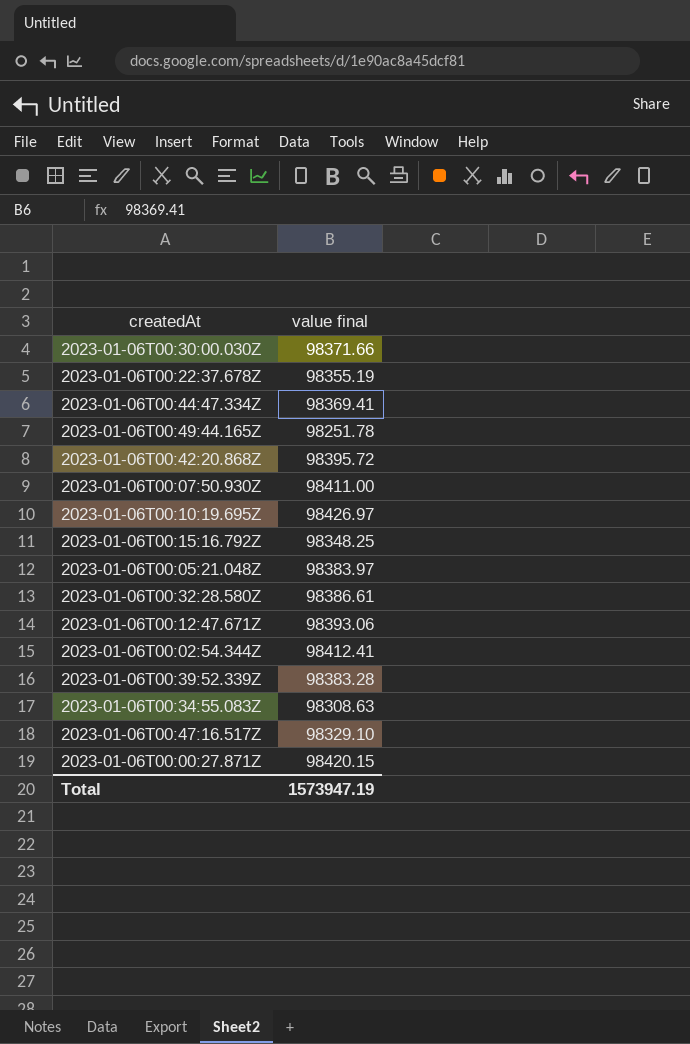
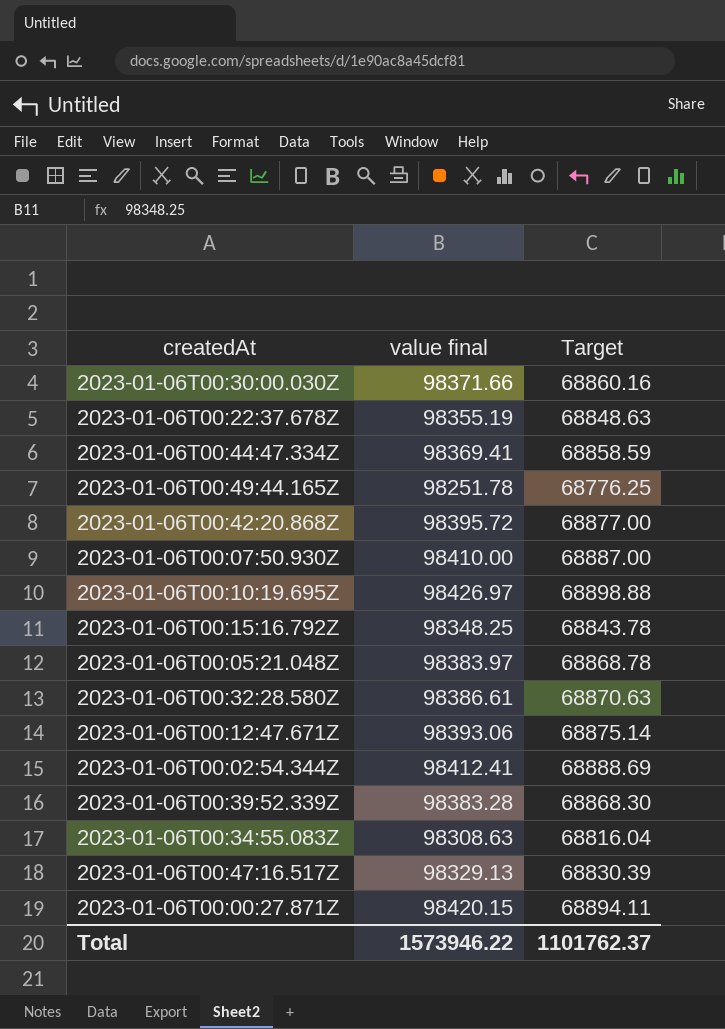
column Target | formula: none -> [value final] * 0.7
2023-01-06T00:07:50.930Z | value final: 98411.00 -> 98410.00
2023-01-06T00:47:16.517Z | value final: 98329.10 -> 98329.13
Total | value final: 1573947.19 -> 1573946.22

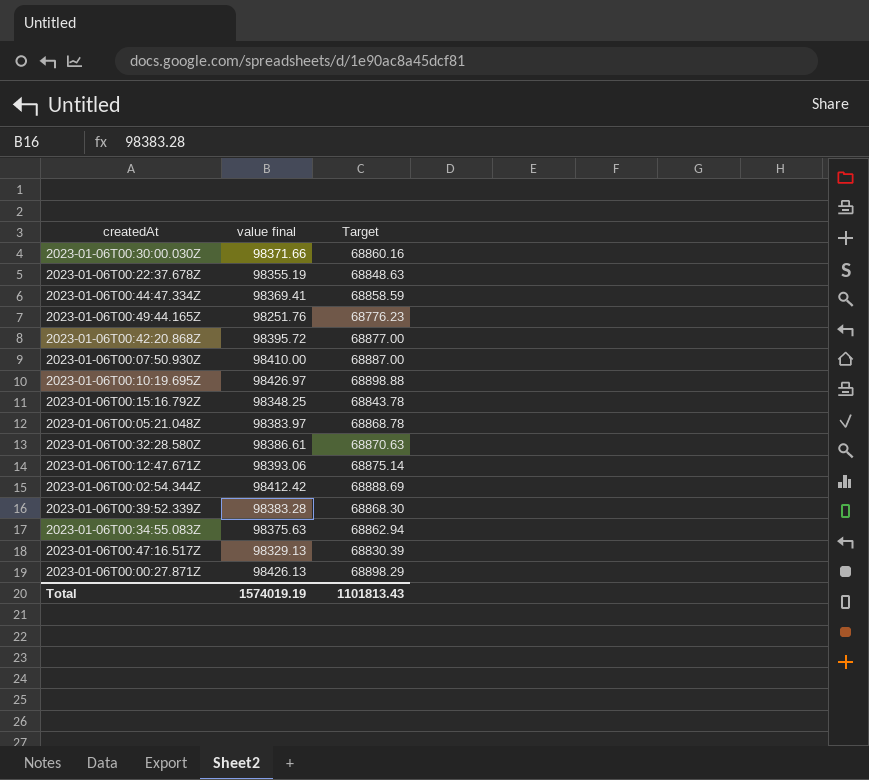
2023-01-06T00:49:44.165Z | value final: 98251.78 -> 98251.76
2023-01-06T00:49:44.165Z | Target: 68776.25 -> 68776.23
2023-01-06T00:02:54.344Z | value final: 98412.41 -> 98412.42
2023-01-06T00:34:55.083Z | value final: 98308.63 -> 98375.63
2023-01-06T00:34:55.083Z | Target: 68816.04 -> 68862.94
2023-01-06T00:00:27.871Z | value final: 98420.15 -> 98426.13
2023-01-06T00:00:27.871Z | Target: 68894.11 -> 68898.29
Total | value final: 1573946.22 -> 1574019.19
Total | Target: 1101762.37 -> 1101813.43

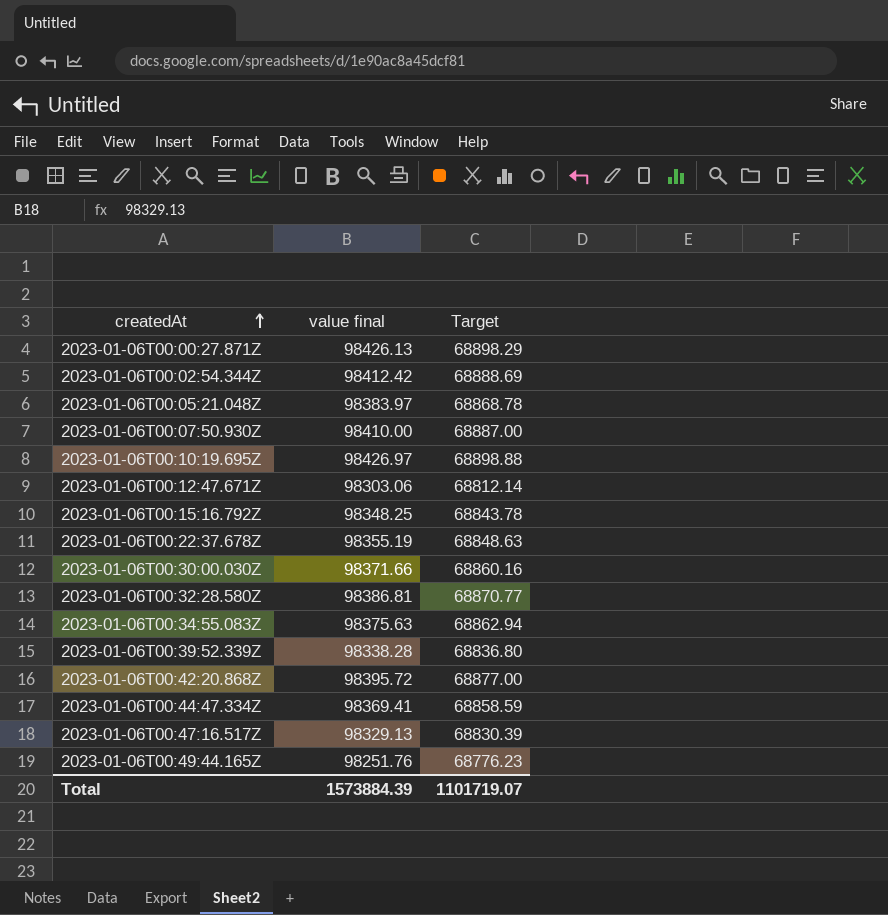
row order: none -> createdAt ascending
2023-01-06T00:12:47.671Z | value final: 98393.06 -> 98303.06
2023-01-06T00:12:47.671Z | Target: 68875.14 -> 68812.14
2023-01-06T00:32:28.580Z | value final: 98386.61 -> 98386.81
2023-01-06T00:32:28.580Z | Target: 68870.63 -> 68870.77
2023-01-06T00:39:52.339Z | value final: 98383.28 -> 98338.28
2023-01-06T00:39:52.339Z | Target: 68868.30 -> 68836.80
Total | value final: 1574019.19 -> 1573884.39
Total | Target: 1101813.43 -> 1101719.07

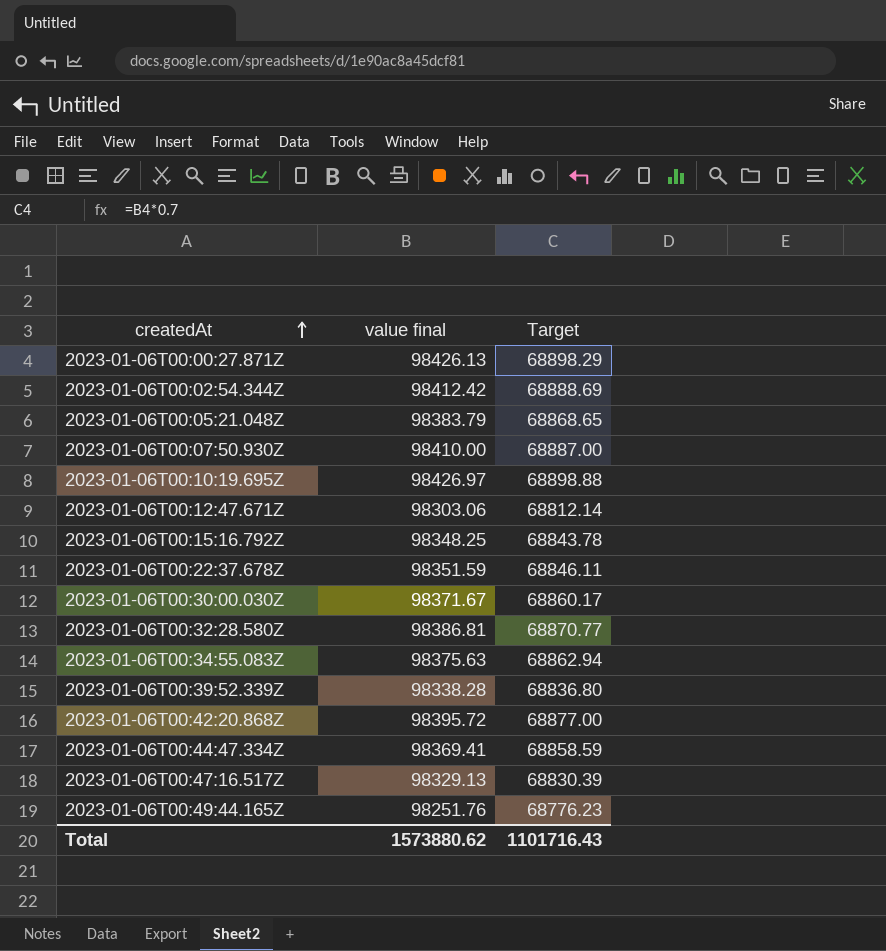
2023-01-06T00:05:21.048Z | value final: 98383.97 -> 98383.79
2023-01-06T00:05:21.048Z | Target: 68868.78 -> 68868.65
2023-01-06T00:22:37.678Z | value final: 98355.19 -> 98351.59
2023-01-06T00:22:37.678Z | Target: 68848.63 -> 68846.11
2023-01-06T00:30:00.030Z | value final: 98371.66 -> 98371.67
2023-01-06T00:30:00.030Z | Target: 68860.16 -> 68860.17
Total | value final: 1573884.39 -> 1573880.62
Total | Target: 1101719.07 -> 1101716.43

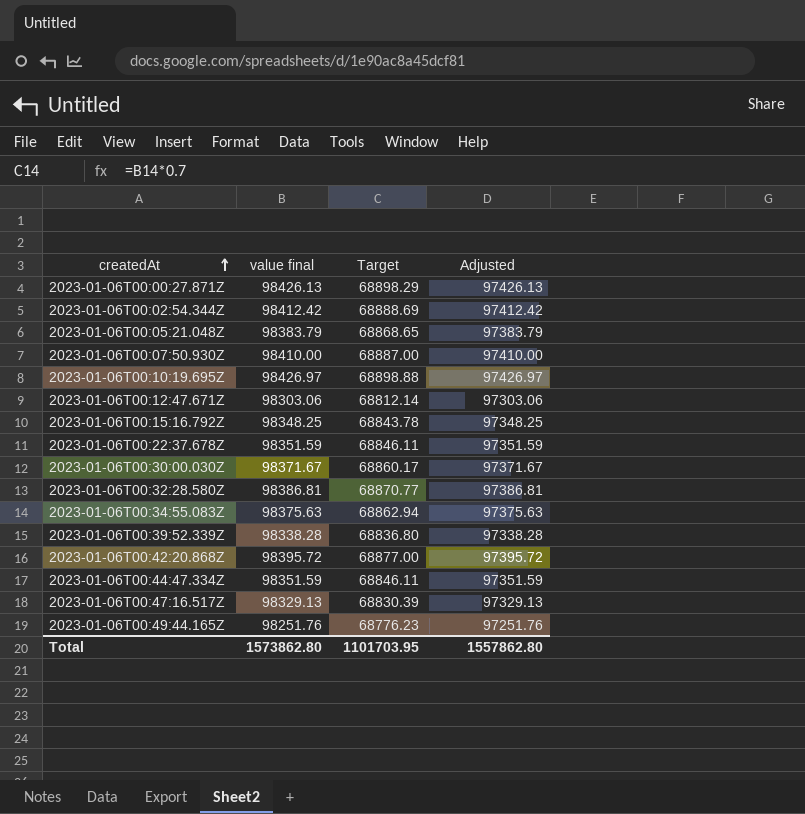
column Adjusted | formula: none -> [value final] - 1000
2023-01-06T00:44:47.334Z | value final: 98369.41 -> 98351.59
2023-01-06T00:44:47.334Z | Target: 68858.59 -> 68846.11
Total | value final: 1573880.62 -> 1573862.80
Total | Target: 1101716.43 -> 1101703.95

